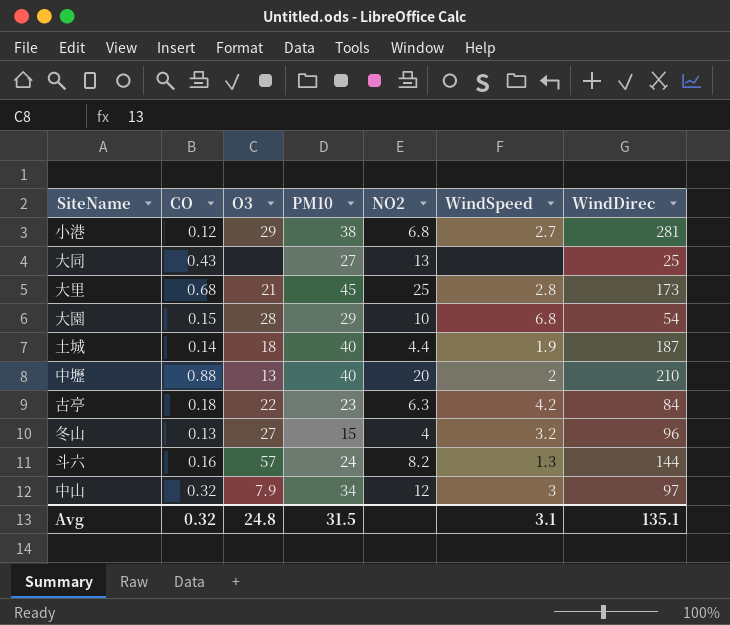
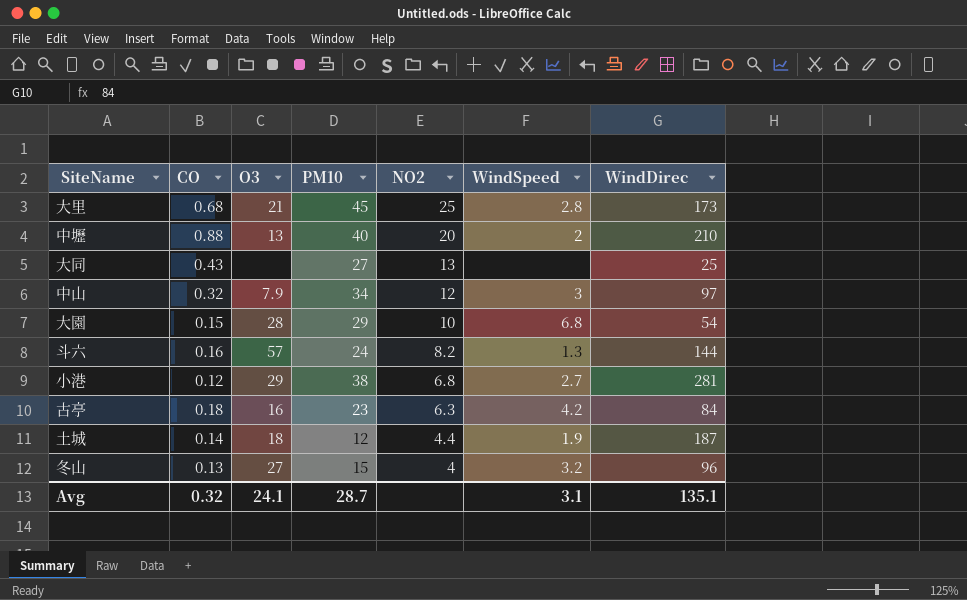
row order: none -> NO2 descending
古亭 | O3: 22 -> 16
土城 | PM10: 40 -> 12
Avg | O3: 24.8 -> 24.1
Avg | PM10: 31.5 -> 28.7

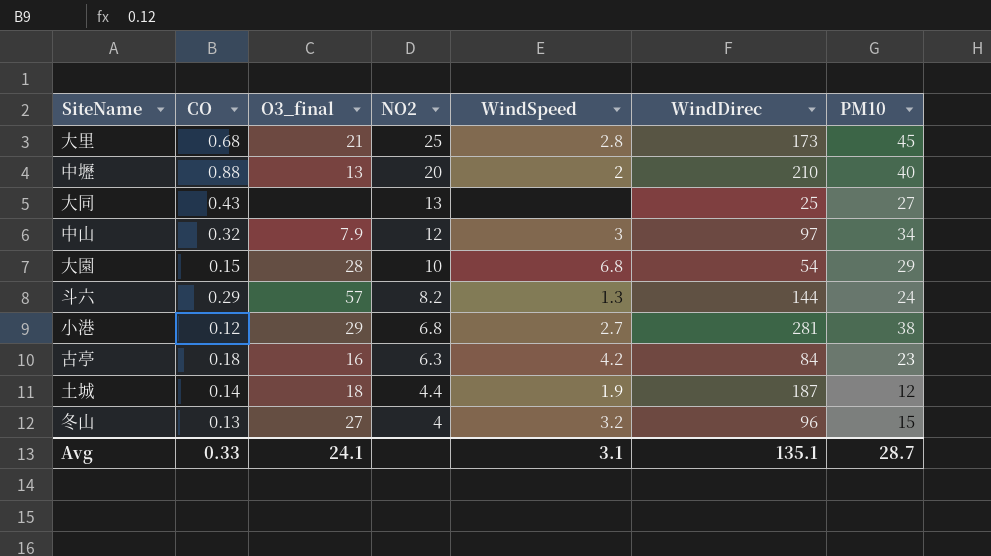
column name: O3 -> O3_final
column PM10 | position: 4 -> 7
斗六 | CO: 0.16 -> 0.29
Avg | CO: 0.32 -> 0.33

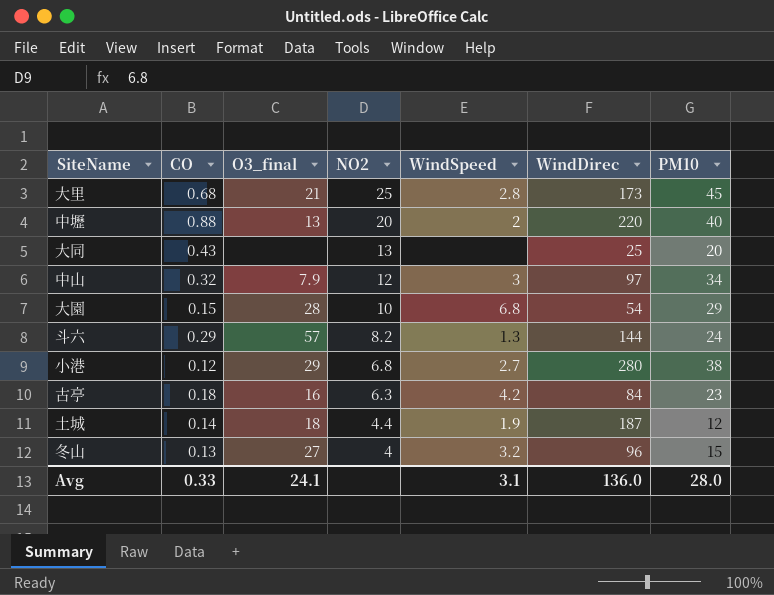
中壢 | WindDirec: 210 -> 220
大同 | PM10: 27 -> 20
小港 | WindDirec: 281 -> 280
Avg | WindDirec: 135.1 -> 136.0
Avg | PM10: 28.7 -> 28.0

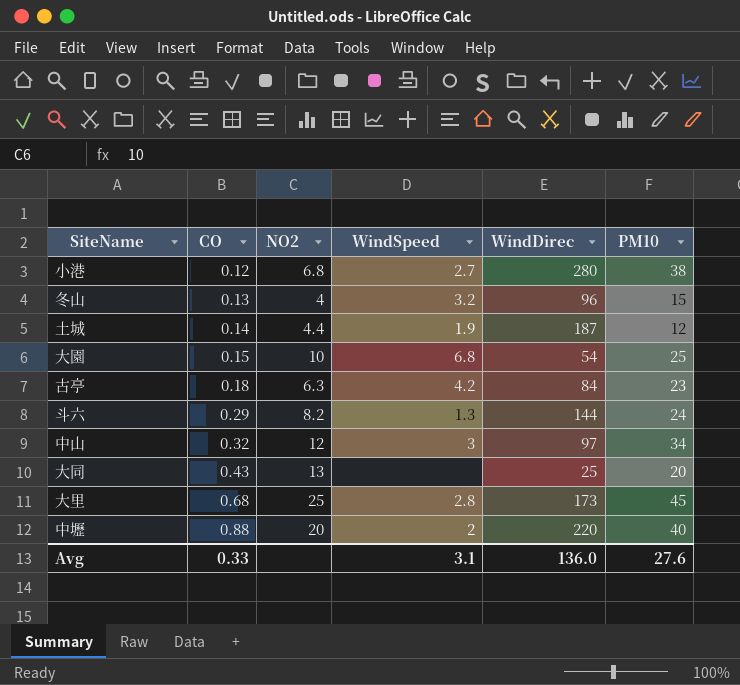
row order: NO2 descending -> CO ascending
column O3_final | position: 3 -> none
大園 | PM10: 29 -> 25
Avg | PM10: 28.0 -> 27.6

